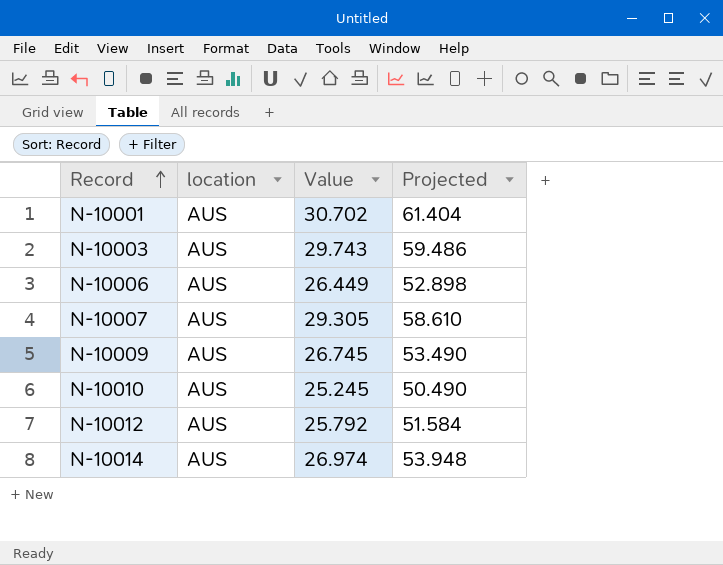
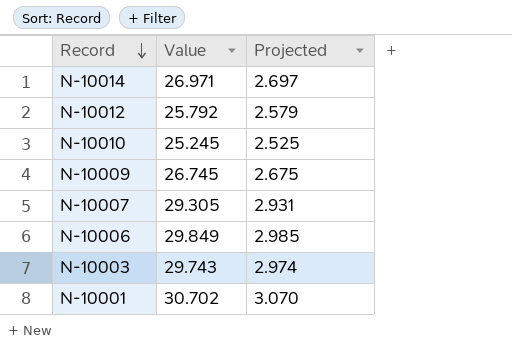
row order: Record ascending -> Record descending
column location | position: 2 -> none
column Projected | formula: [Value] * 2 -> [Value] * 0.1
N-10014 | Value: 26.974 -> 26.971
N-10006 | Value: 26.449 -> 29.849

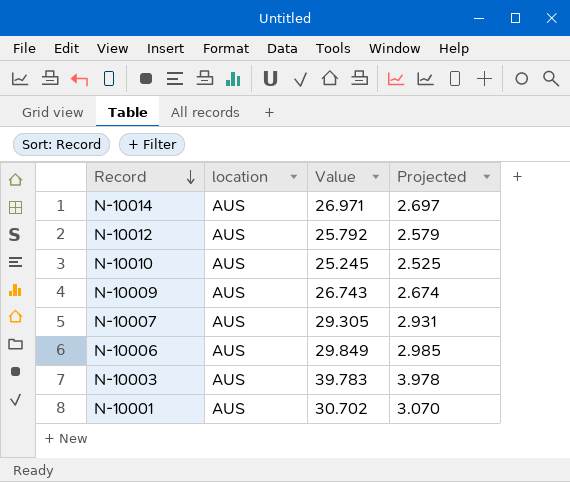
column location | position: none -> 2
N-10009 | Value: 26.745 -> 26.743
N-10009 | Projected: 2.675 -> 2.674
N-10003 | Value: 29.743 -> 39.783
N-10003 | Projected: 2.974 -> 3.978

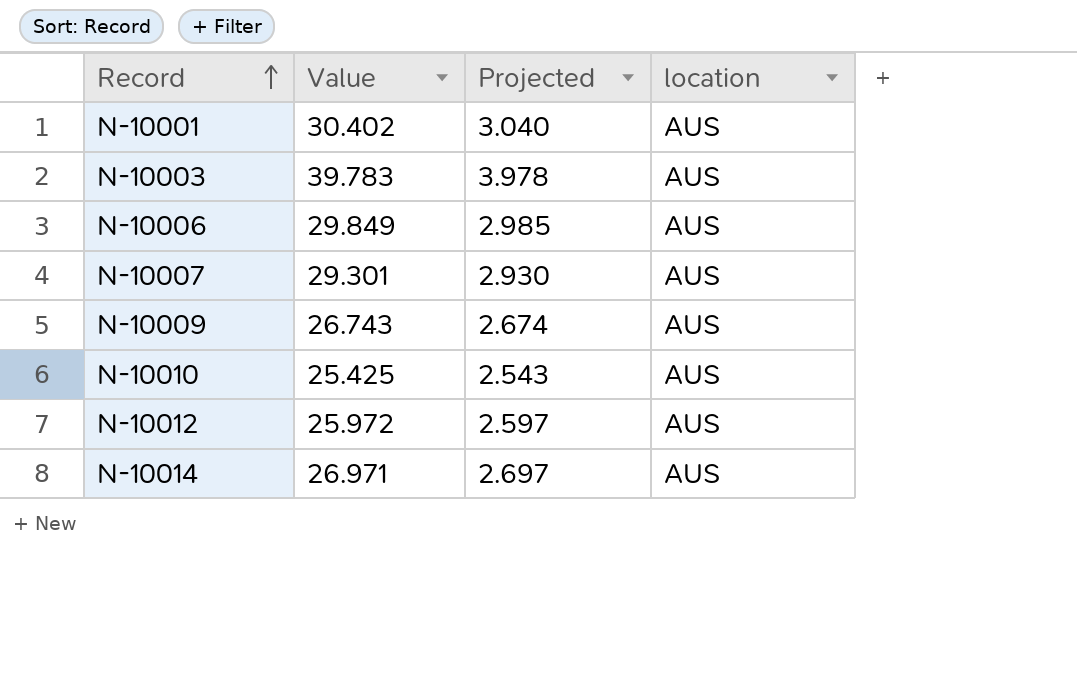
row order: Record descending -> Record ascending
column location | position: 2 -> 4
N-10001 | Value: 30.702 -> 30.402
N-10001 | Projected: 3.070 -> 3.040
N-10007 | Value: 29.305 -> 29.301
N-10007 | Projected: 2.931 -> 2.930
N-10010 | Value: 25.245 -> 25.425
N-10010 | Projected: 2.525 -> 2.543
N-10012 | Value: 25.792 -> 25.972
N-10012 | Projected: 2.579 -> 2.597

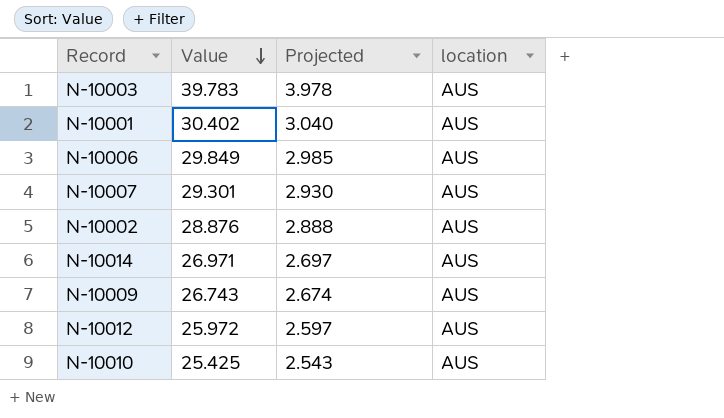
row order: Record ascending -> Value descending
row N-10002: none -> 28.876 | 2.888 | AUS

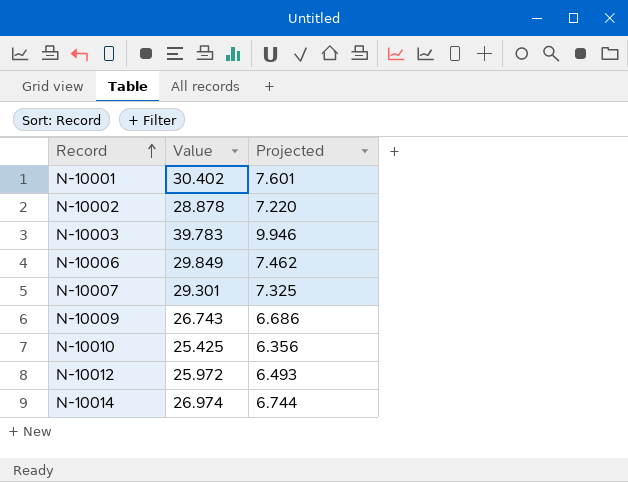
row order: Value descending -> Record ascending
column location | position: 4 -> none
column Projected | formula: [Value] * 0.1 -> [Value] * 0.25
N-10002 | Value: 28.876 -> 28.878
N-10014 | Value: 26.971 -> 26.974

